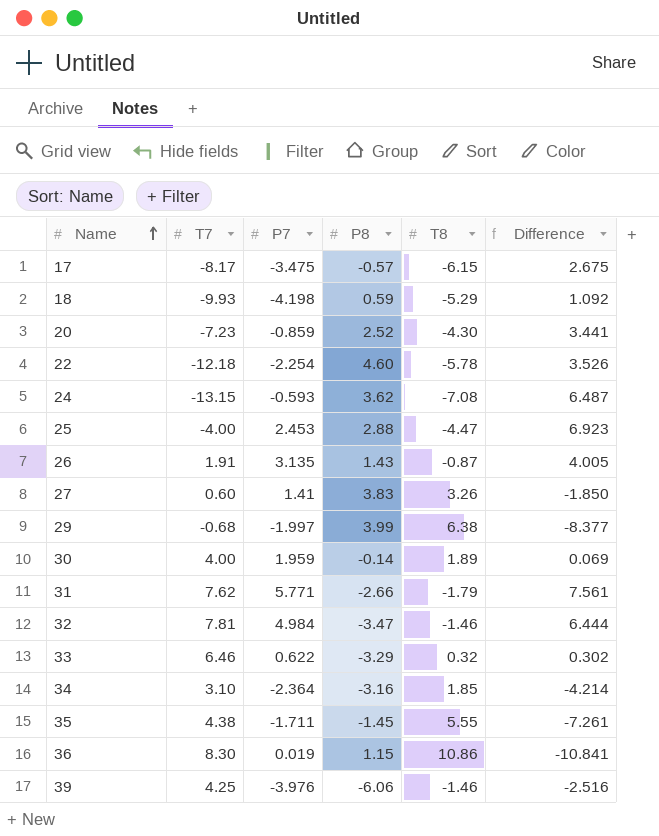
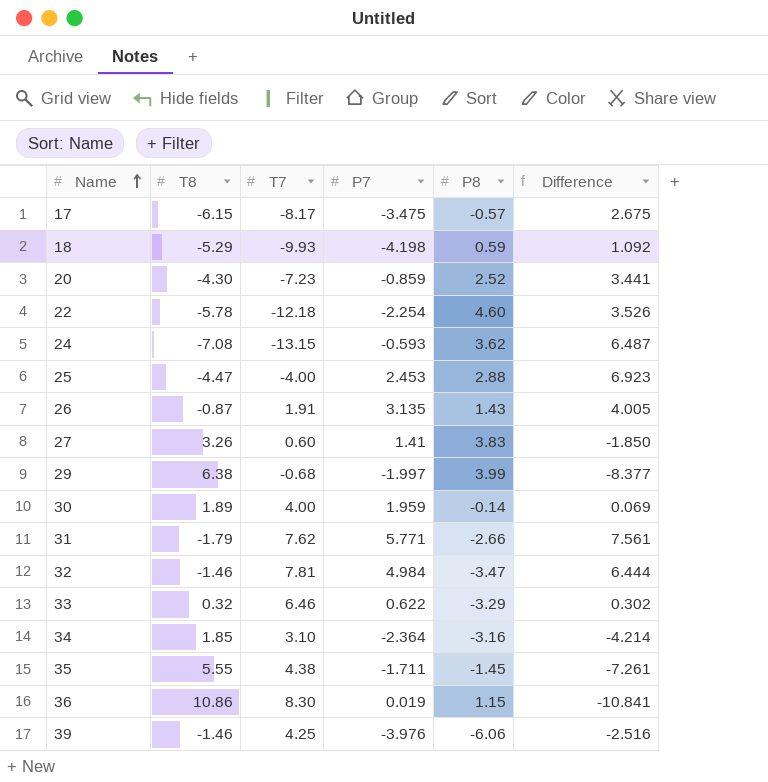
column T8 | position: 5 -> 2

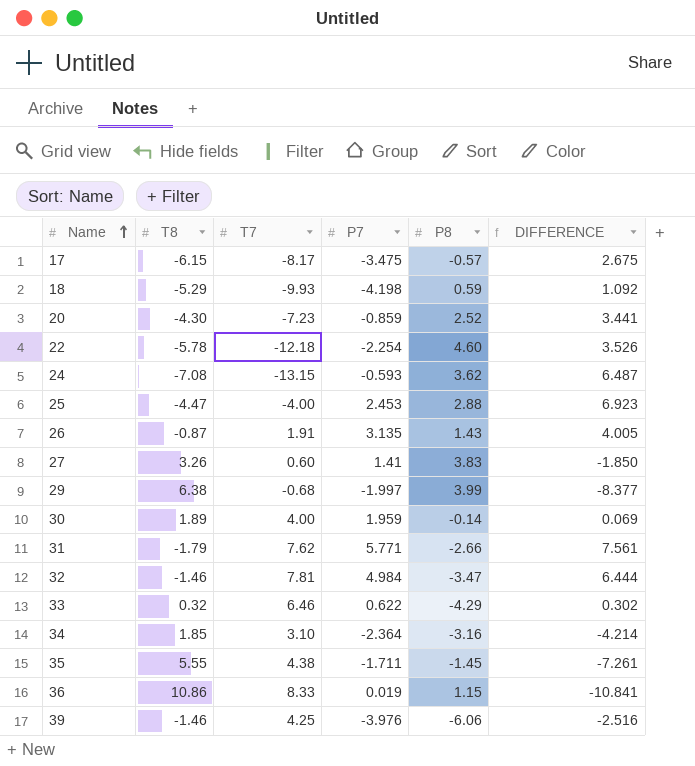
column name: Difference -> DIFFERENCE
33 | P8: -3.29 -> -4.29
36 | T7: 8.30 -> 8.33

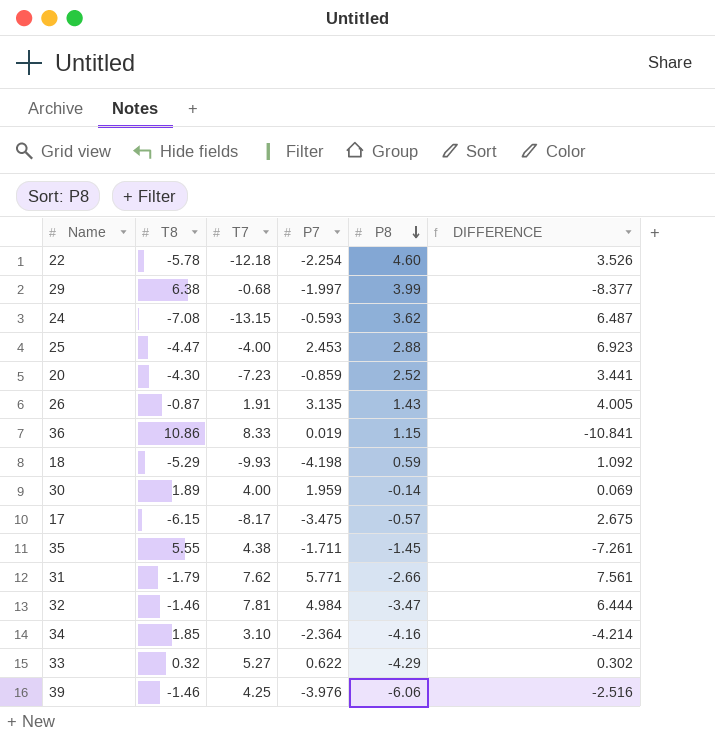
row order: Name ascending -> P8 descending
row 27: 3.26 | 0.60 | 1.41 | 3.83 | -1.850 -> none
34 | P8: -3.16 -> -4.16
33 | T7: 6.46 -> 5.27

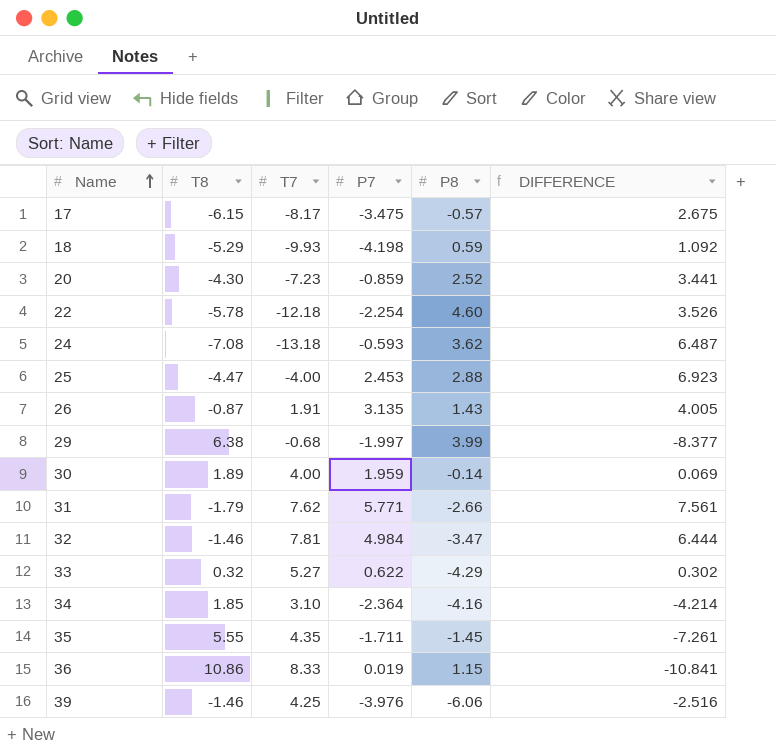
row order: P8 descending -> Name ascending
24 | T7: -13.15 -> -13.18
35 | T7: 4.38 -> 4.35

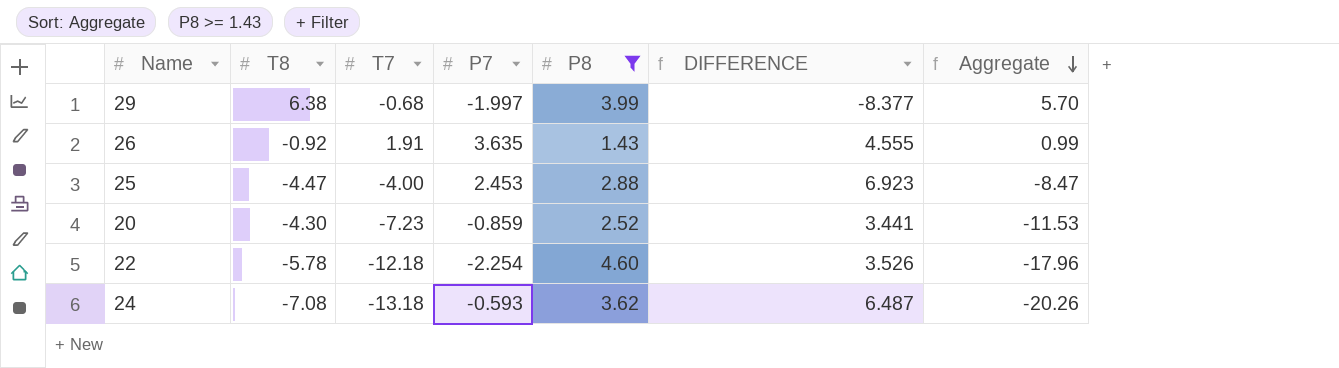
filter: none -> P8 >= 1.43
row order: Name ascending -> Aggregate descending
column Aggregate | formula: none -> [T8] + [T7]
26 | T8: -0.87 -> -0.92
26 | P7: 3.135 -> 3.635
26 | DIFFERENCE: 4.005 -> 4.555

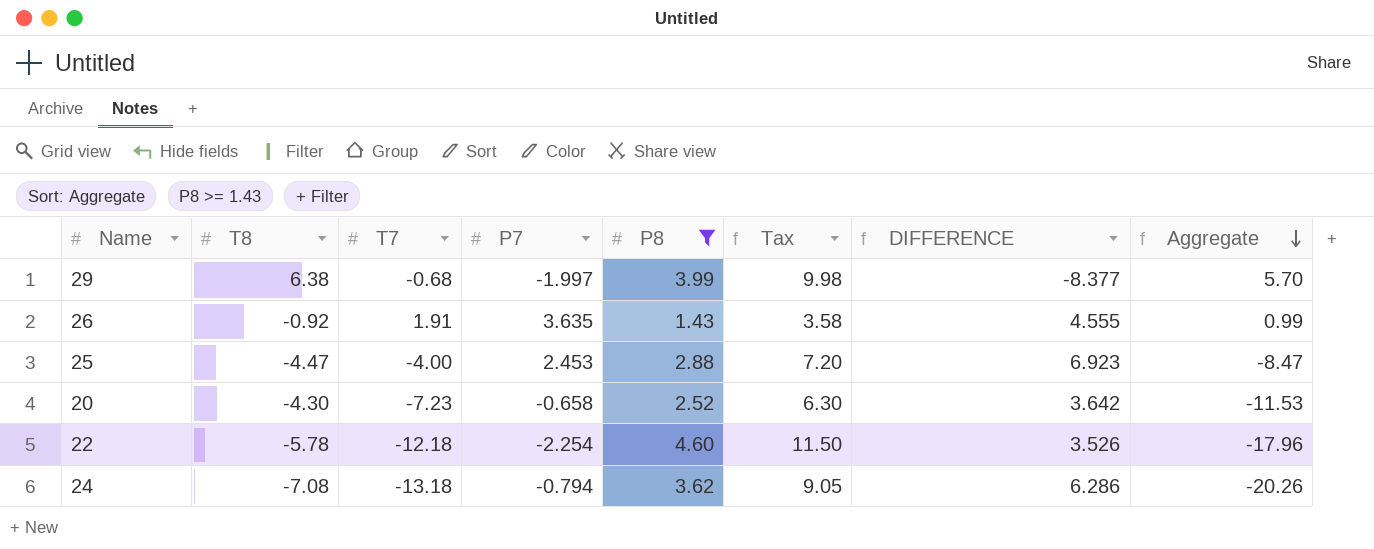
column Tax | formula: none -> [P8] * 2.5
20 | P7: -0.859 -> -0.658
20 | DIFFERENCE: 3.441 -> 3.642
24 | P7: -0.593 -> -0.794
24 | DIFFERENCE: 6.487 -> 6.286

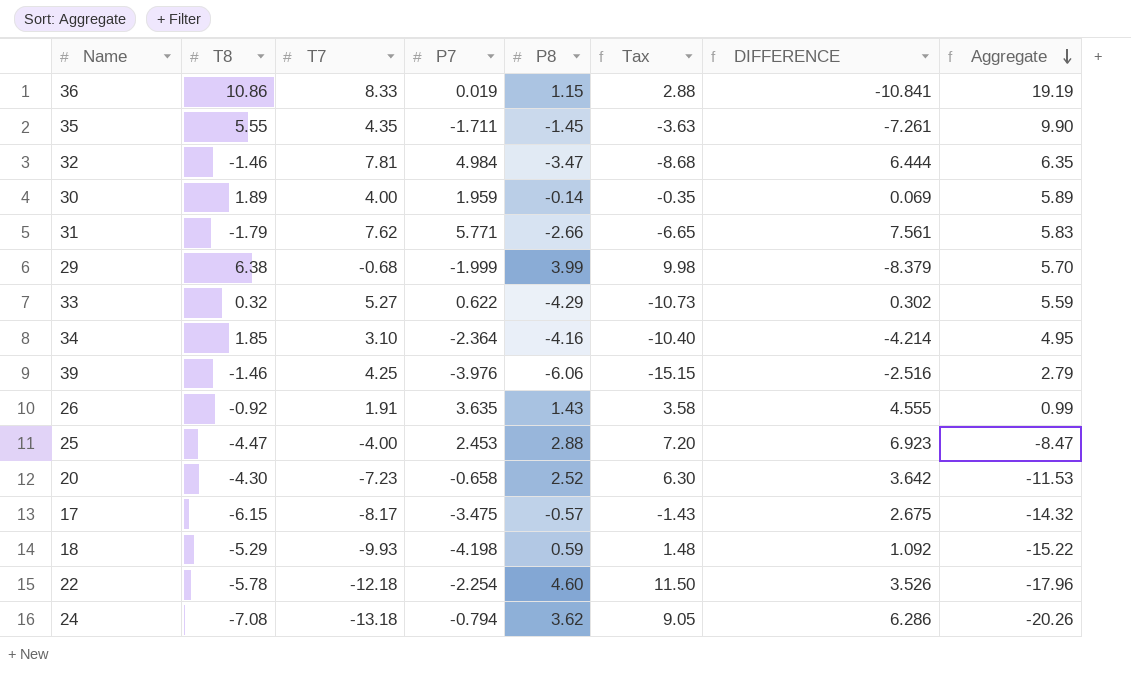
filter: P8 >= 1.43 -> none
29 | P7: -1.997 -> -1.999
29 | DIFFERENCE: -8.377 -> -8.379

